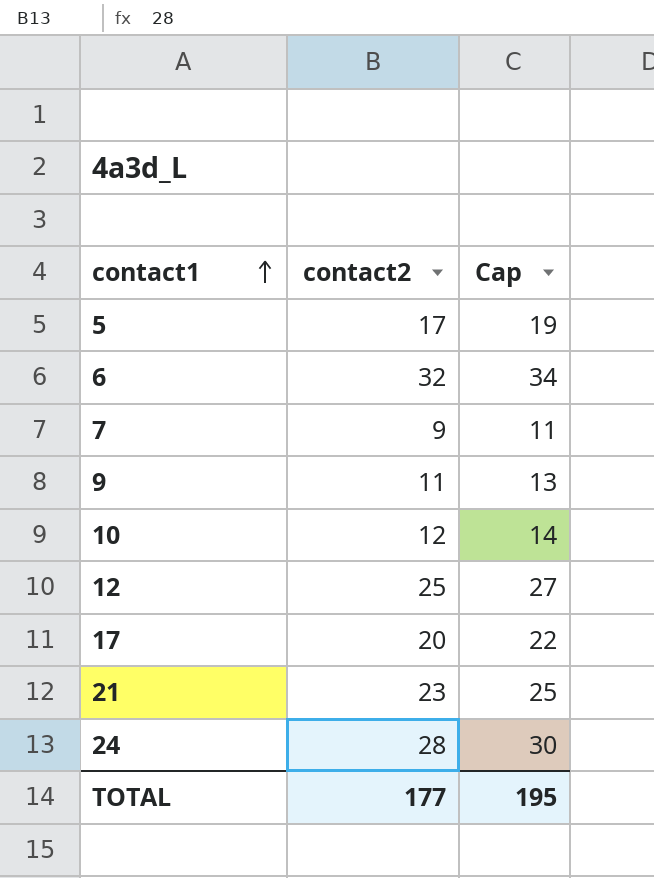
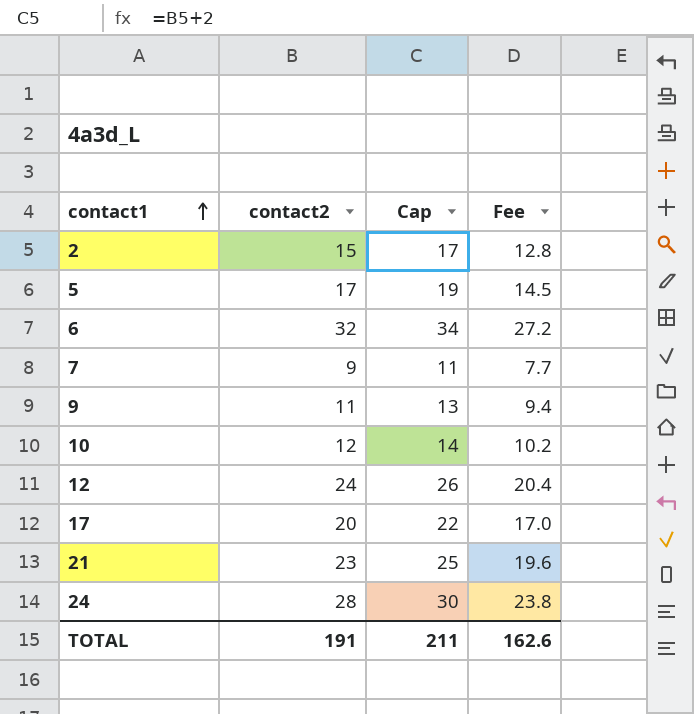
column Fee | formula: none -> [contact2] * 0.85
row 2: none -> 15 | 17 | 12.8
12 | contact2: 25 -> 24
12 | Cap: 27 -> 26
TOTAL | contact2: 177 -> 191
TOTAL | Cap: 195 -> 211

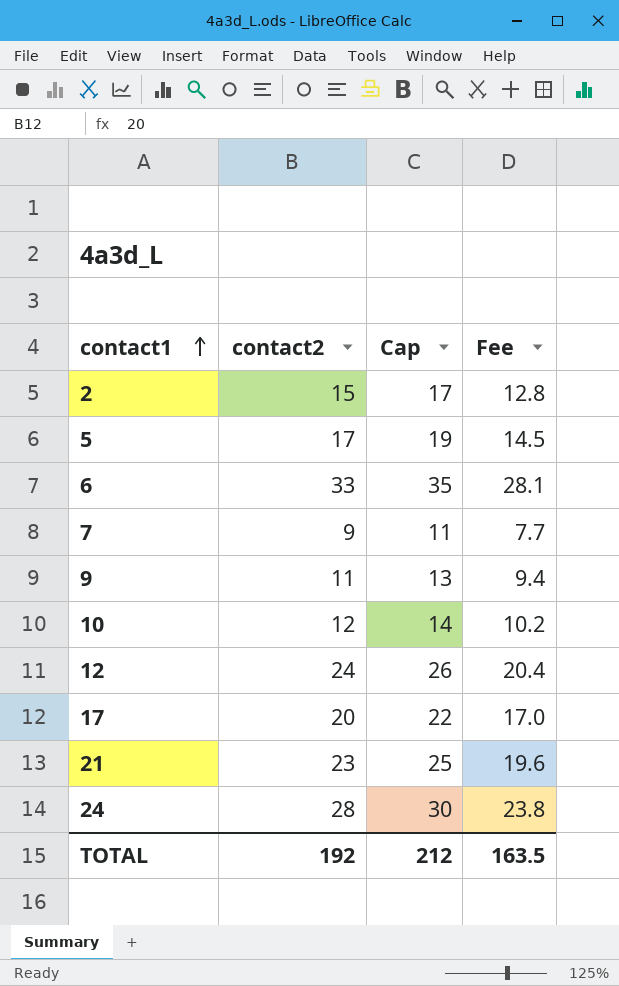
6 | contact2: 32 -> 33
6 | Cap: 34 -> 35
6 | Fee: 27.2 -> 28.1
TOTAL | contact2: 191 -> 192
TOTAL | Cap: 211 -> 212
TOTAL | Fee: 162.6 -> 163.5

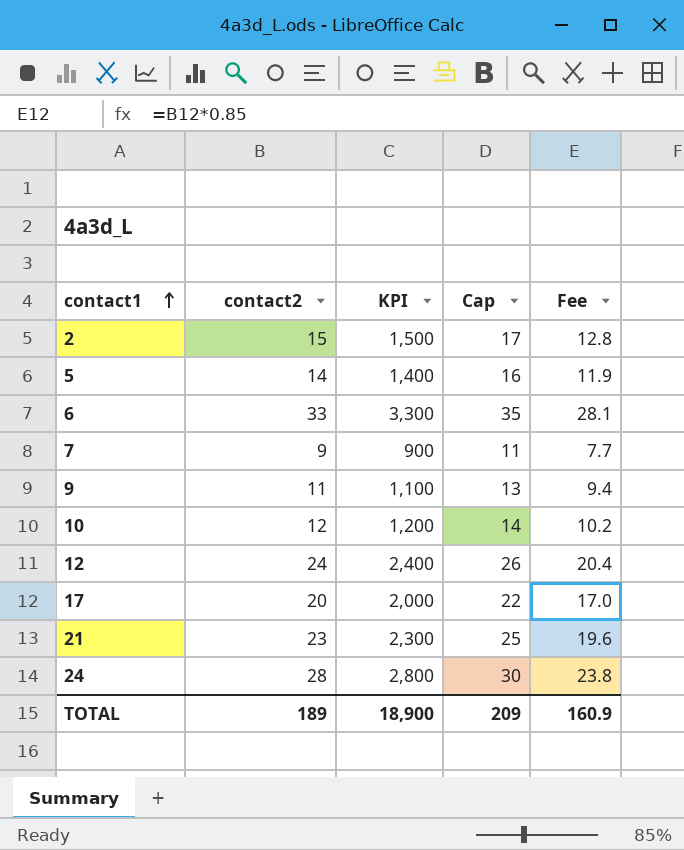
column KPI | formula: none -> [contact2] * 100
5 | contact2: 17 -> 14
5 | Cap: 19 -> 16
5 | Fee: 14.5 -> 11.9
TOTAL | contact2: 192 -> 189
TOTAL | Cap: 212 -> 209
TOTAL | Fee: 163.5 -> 160.9

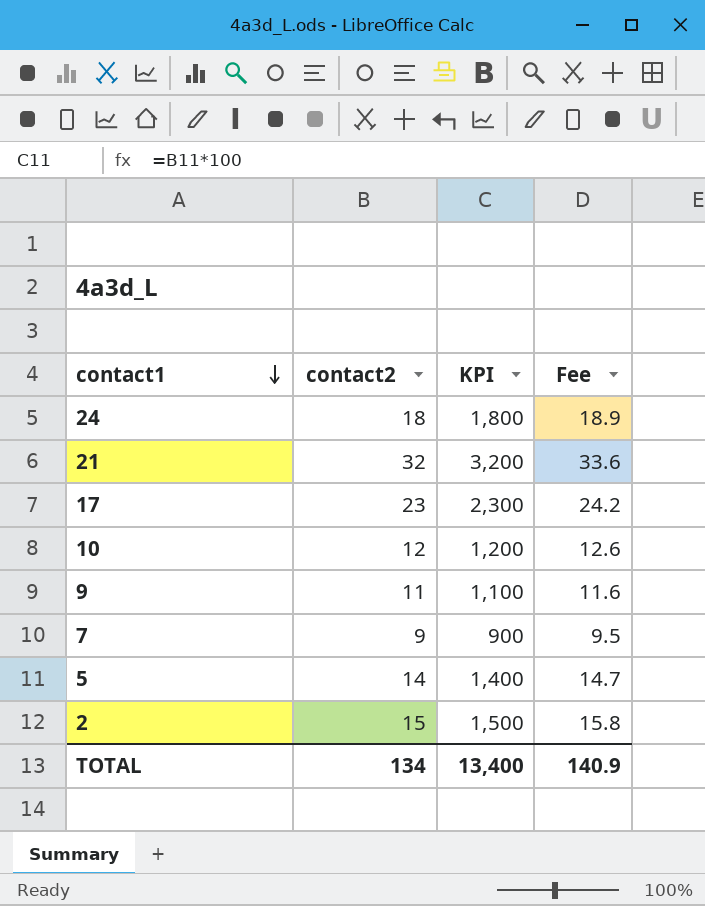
row order: contact1 ascending -> contact1 descending
column Cap | formula: [contact2] + 2 -> none
column Fee | formula: [contact2] * 0.85 -> [contact2] * 1.05
row 6: 33 | 3,300 | 35 | 28.1 -> none
row 12: 24 | 2,400 | 26 | 20.4 -> none
24 | contact2: 28 -> 18
24 | KPI: 2,800 -> 1,800
21 | contact2: 23 -> 32
21 | KPI: 2,300 -> 3,200
17 | contact2: 20 -> 23
17 | KPI: 2,000 -> 2,300
TOTAL | contact2: 189 -> 134
TOTAL | KPI: 18,900 -> 13,400
TOTAL | Fee: 160.9 -> 140.9

